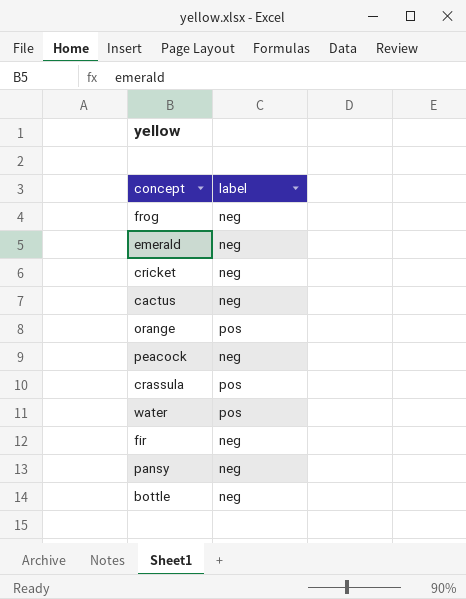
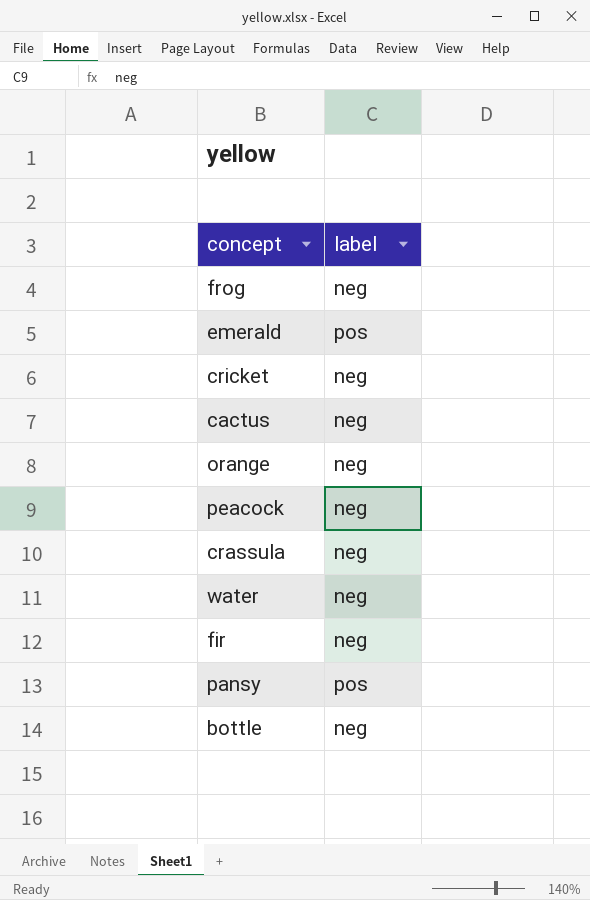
emerald | label: neg -> pos
orange | label: pos -> neg
crassula | label: pos -> neg
water | label: pos -> neg
pansy | label: neg -> pos

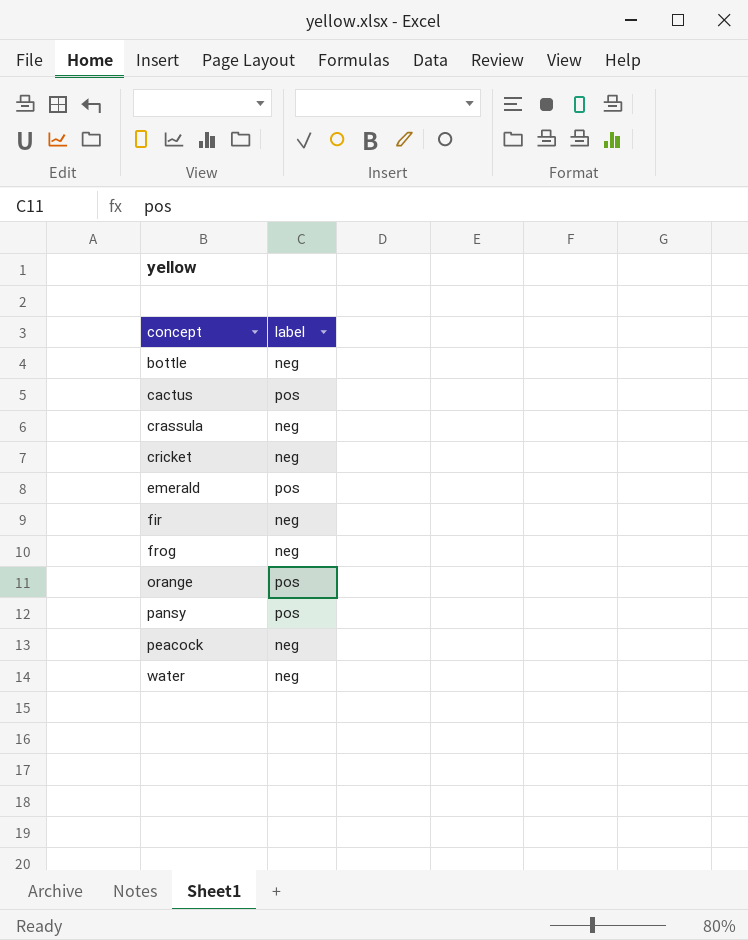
row order: none -> concept ascending
cactus | label: neg -> pos
orange | label: neg -> pos

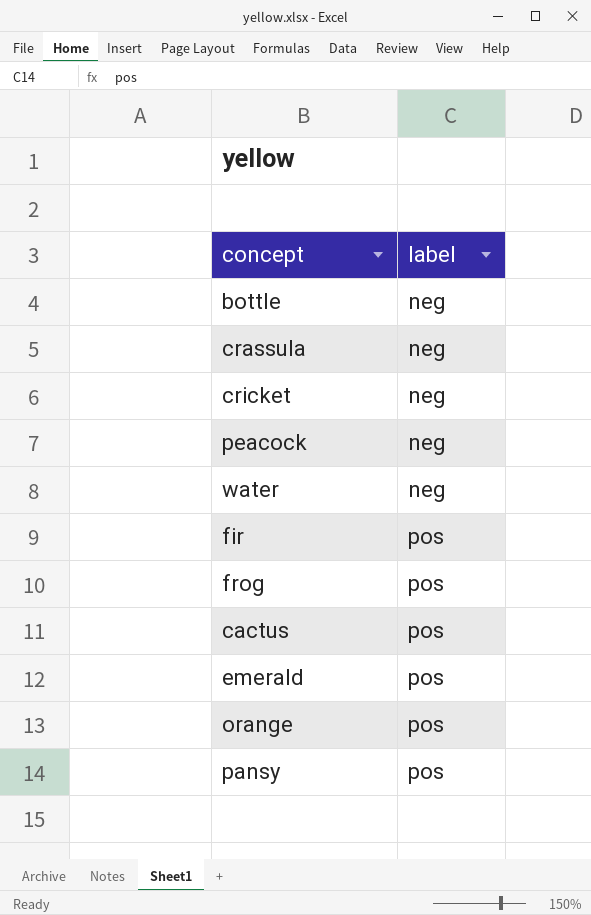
row order: concept ascending -> label ascending
fir | label: neg -> pos
frog | label: neg -> pos

